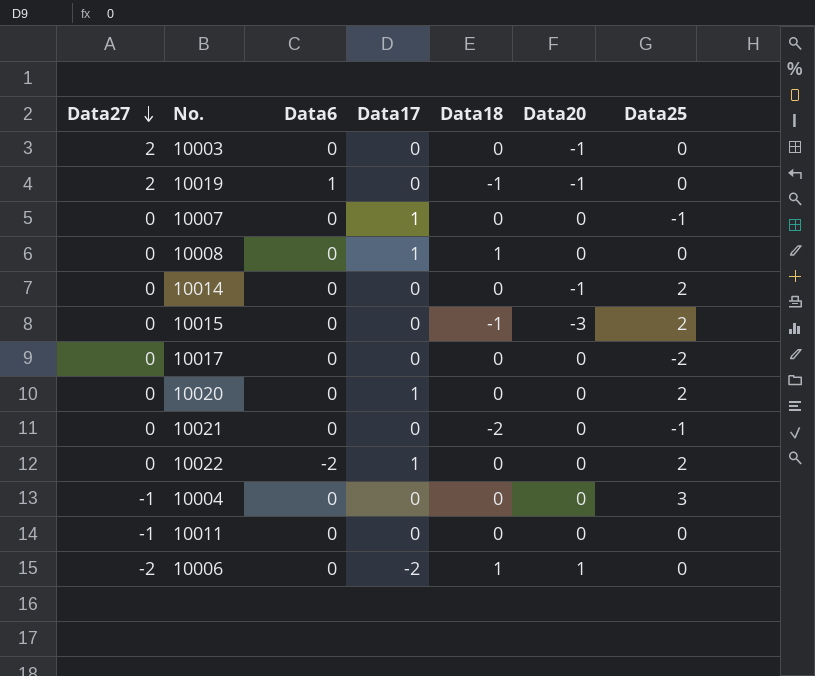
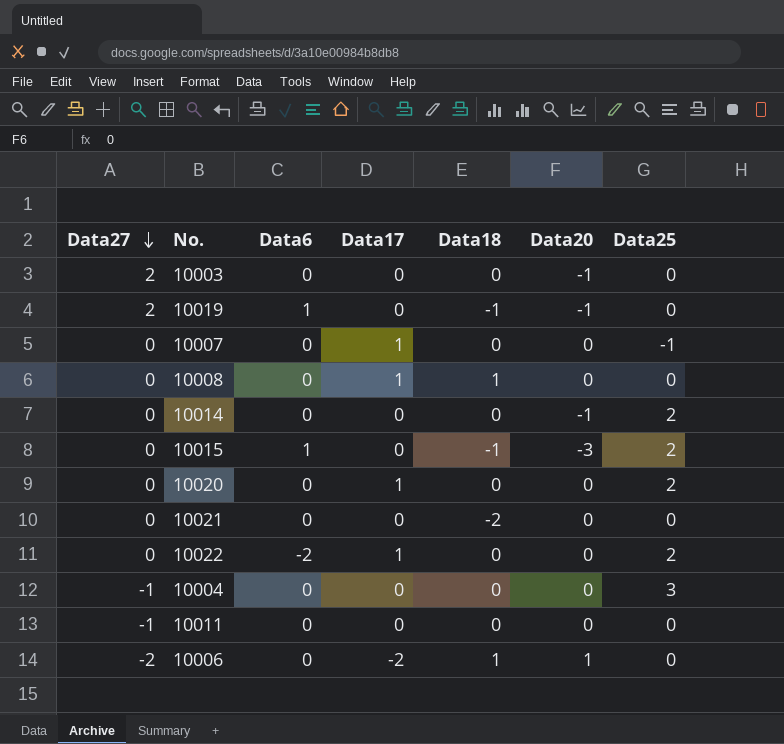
row 10017: 0 | 0 | 0 | 0 | 0 | -2 -> none
10015 | Data6: 0 -> 1
10021 | Data25: -1 -> 0

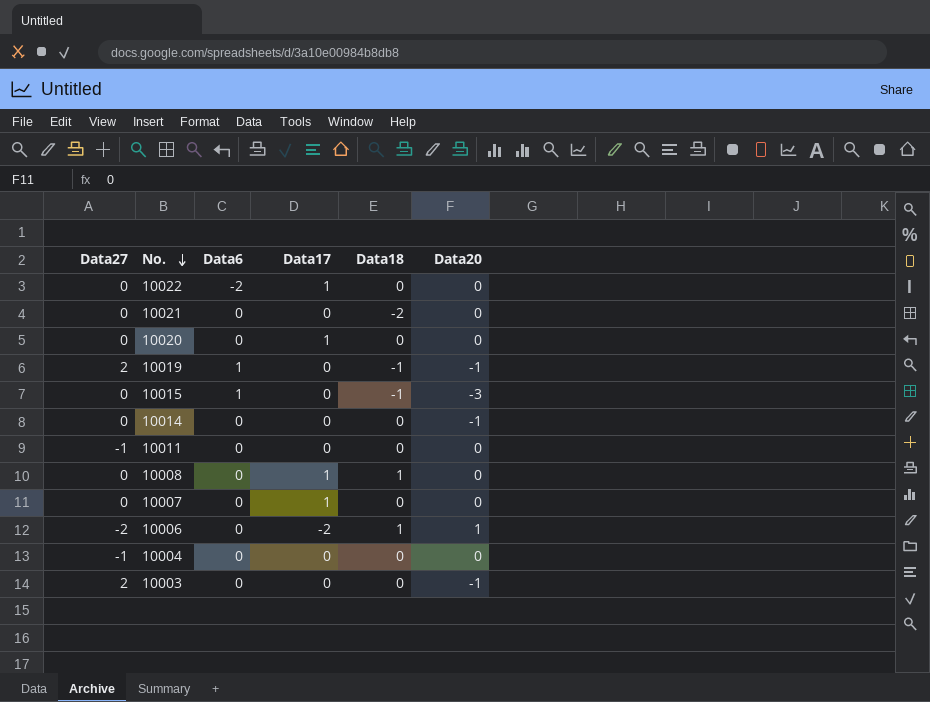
row order: Data27 descending -> No. descending
column Data25 | position: 7 -> none

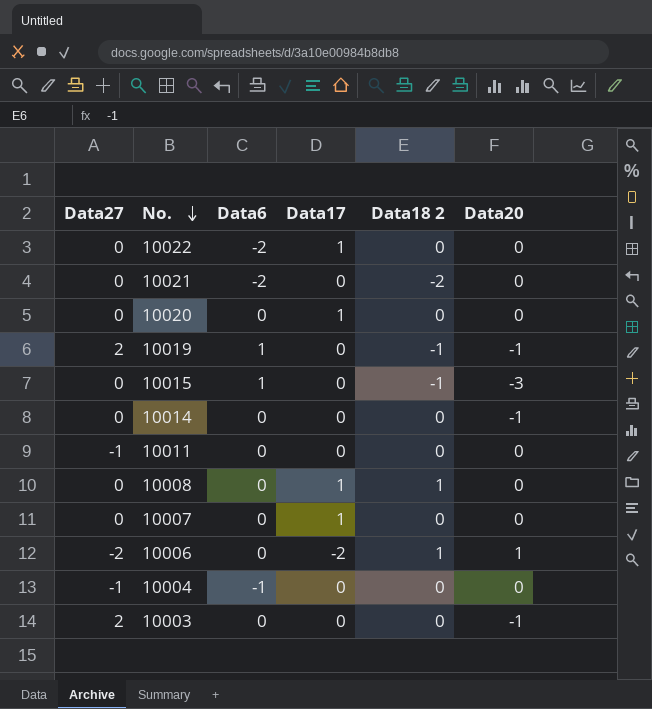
column name: Data18 -> Data18 2
10021 | Data6: 0 -> -2
10004 | Data6: 0 -> -1

